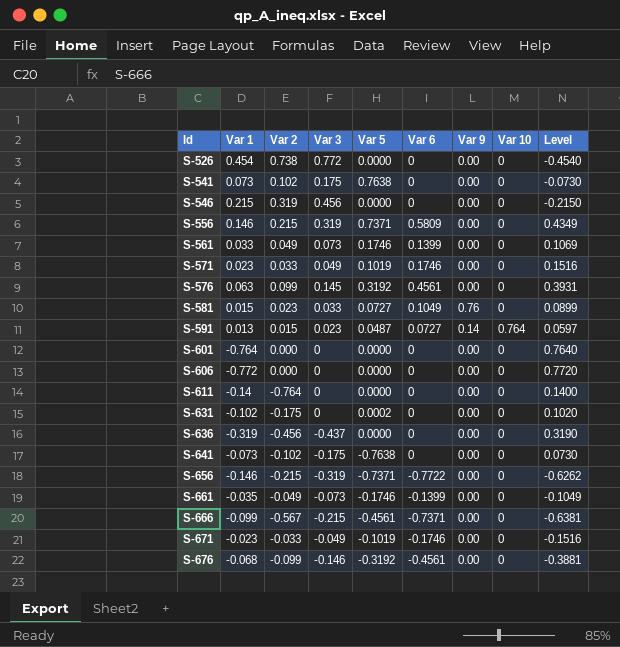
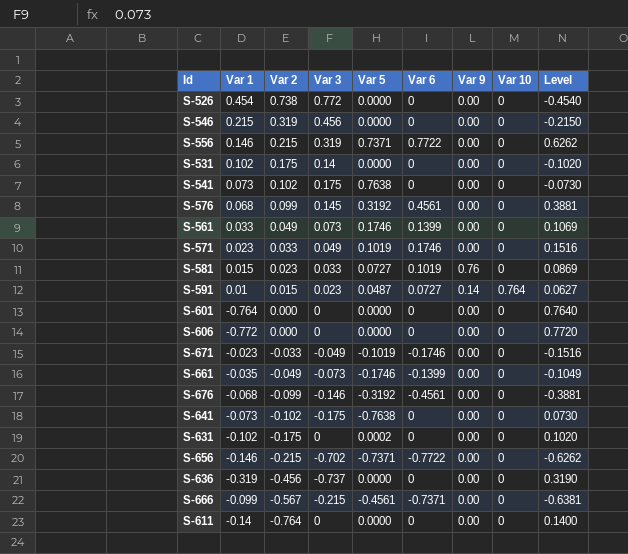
row order: Id ascending -> Var 2 descending
S-556 | Var 6: 0.5809 -> 0.7722
S-556 | Level: 0.4349 -> 0.6262
row S-531: none -> 0.102 | 0.175 | 0.14 | 0.0000 | 0 | 0.00 | 0 | -0.1020
S-576 | Var 1: 0.063 -> 0.068
S-576 | Level: 0.3931 -> 0.3881
S-581 | Var 6: 0.1049 -> 0.1019
S-581 | Level: 0.0899 -> 0.0869
S-591 | Var 1: 0.013 -> 0.01
S-591 | Level: 0.0597 -> 0.0627
S-656 | Var 3: -0.319 -> -0.702
S-636 | Var 3: -0.437 -> -0.737

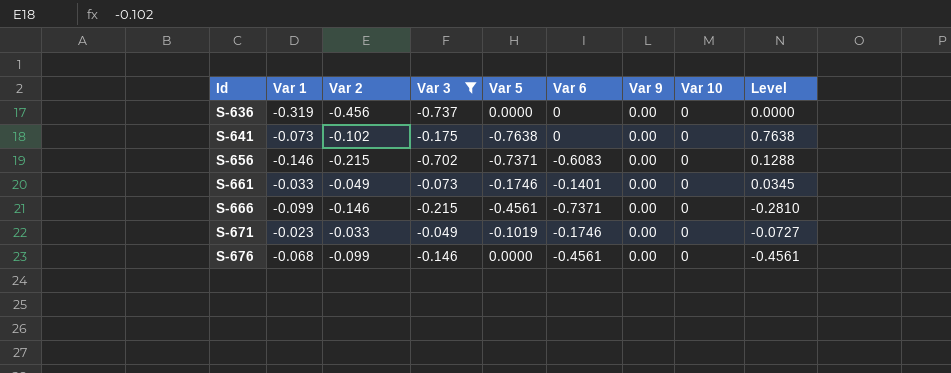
filter: none -> Var 3 <= -0.049
row order: Var 2 descending -> Id ascending
column Level | formula: [Var 6] - [Var 1] -> [Var 6] - [Var 5]
S-656 | Var 6: -0.7722 -> -0.6083
S-661 | Var 1: -0.035 -> -0.033
S-661 | Var 6: -0.1399 -> -0.1401
S-666 | Var 2: -0.567 -> -0.146
S-676 | Var 5: -0.3192 -> 0.0000

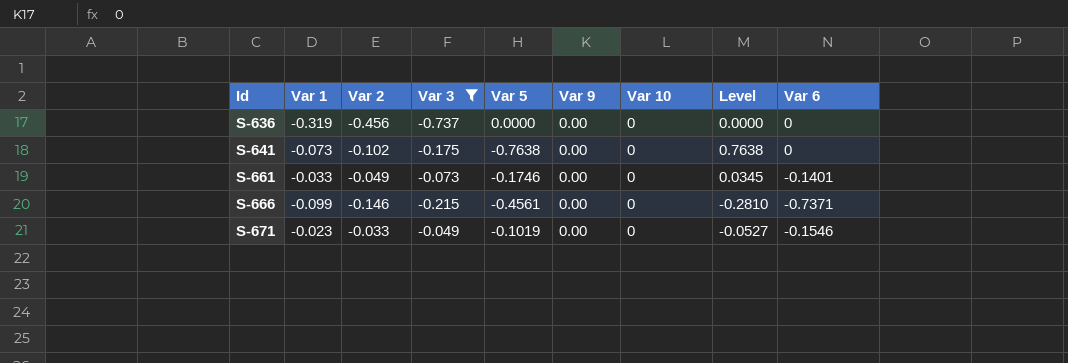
column Var 6 | position: 6 -> 9
row S-656: -0.146 | -0.215 | -0.702 | -0.7371 | -0.6083 | 0.00 | 0 | 0.1288 -> none
row S-676: -0.068 | -0.099 | -0.146 | 0.0000 | -0.4561 | 0.00 | 0 | -0.4561 -> none
S-671 | Level: -0.0727 -> -0.0527
S-671 | Var 6: -0.1746 -> -0.1546

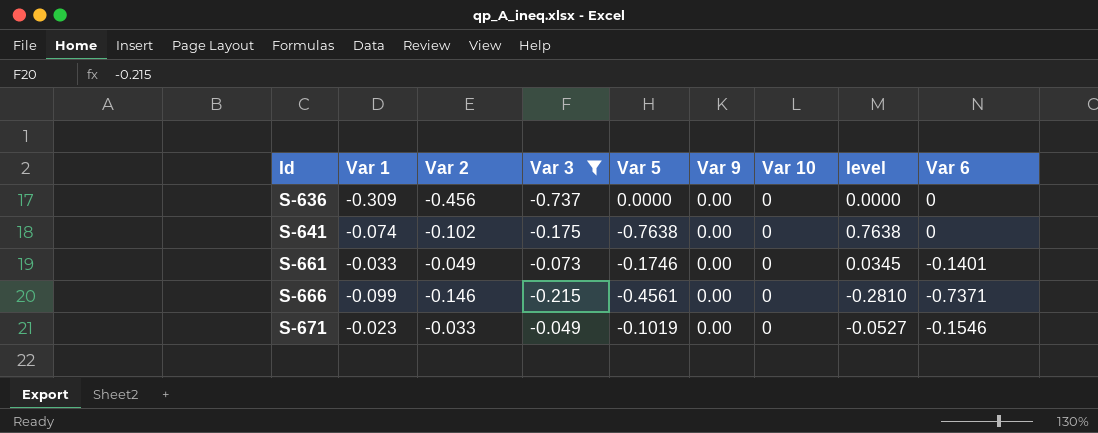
column name: Level -> level
S-636 | Var 1: -0.319 -> -0.309
S-641 | Var 1: -0.073 -> -0.074

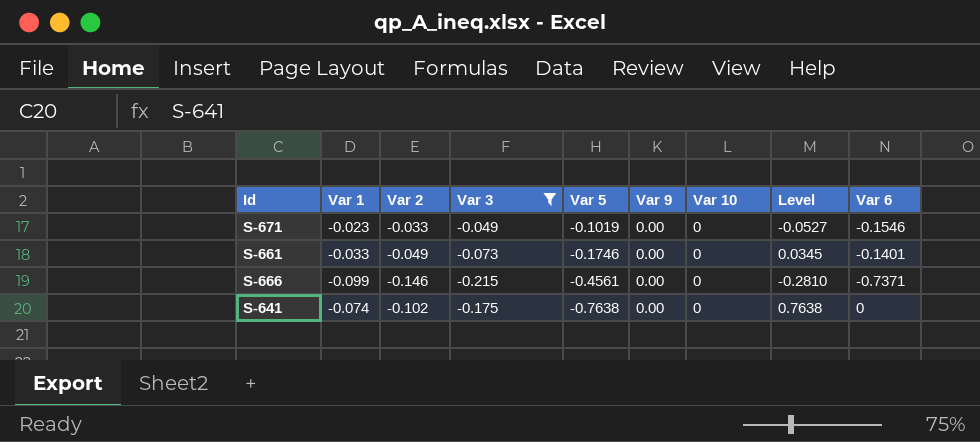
row order: Id ascending -> Var 5 descending
column name: level -> Level
row S-636: -0.309 | -0.456 | -0.737 | 0.0000 | 0.00 | 0 | 0.0000 | 0 -> none

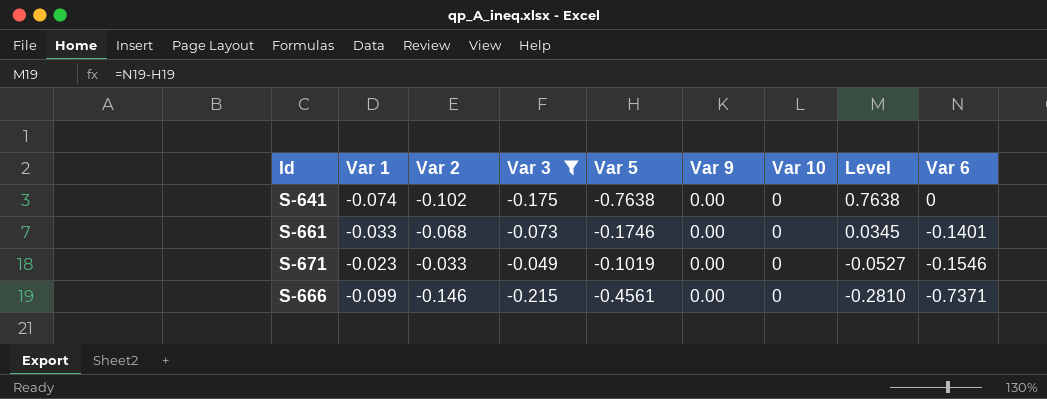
row order: Var 5 descending -> Level descending
S-661 | Var 2: -0.049 -> -0.068

